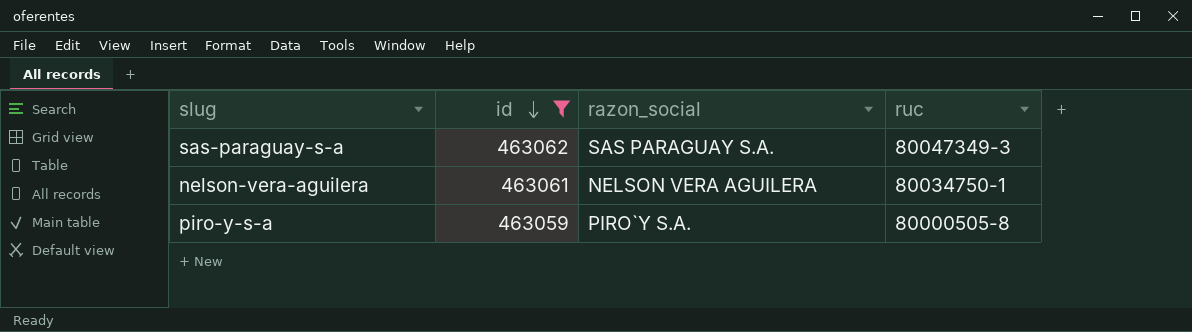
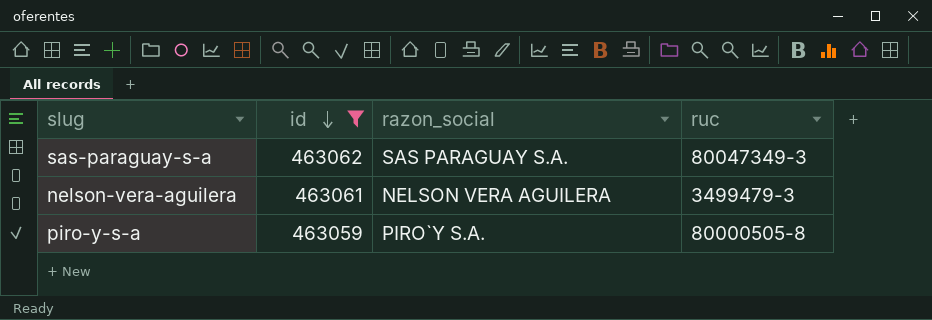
nelson-vera-aguilera | ruc: 80034750-1 -> 3499479-3

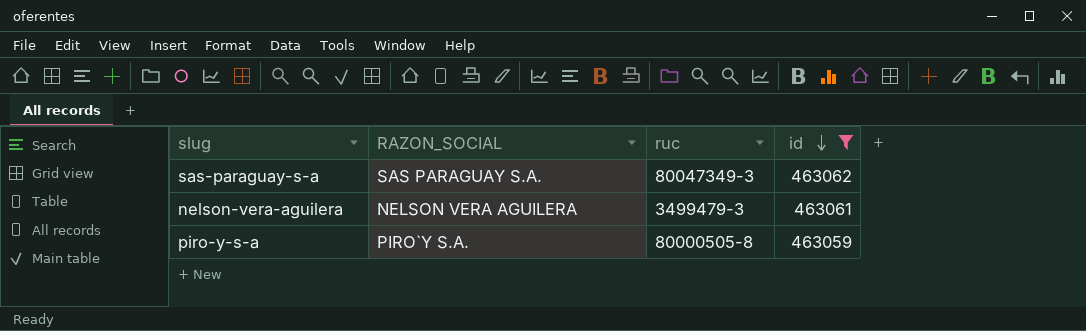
column name: razon_social -> RAZON_SOCIAL
column id | position: 2 -> 4

